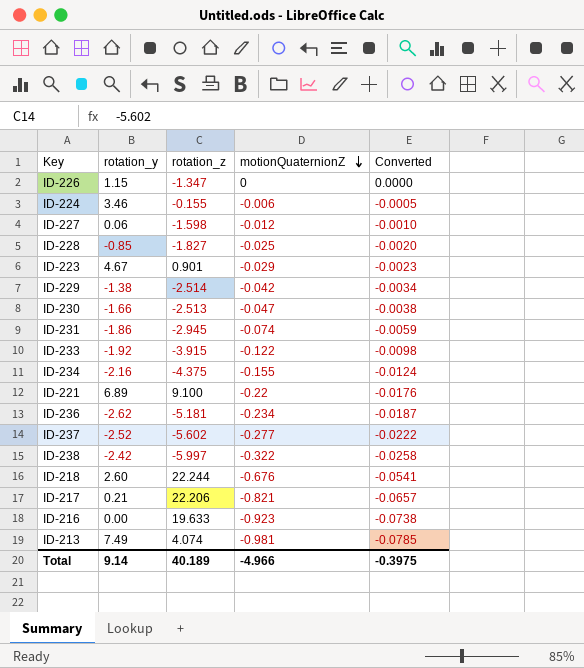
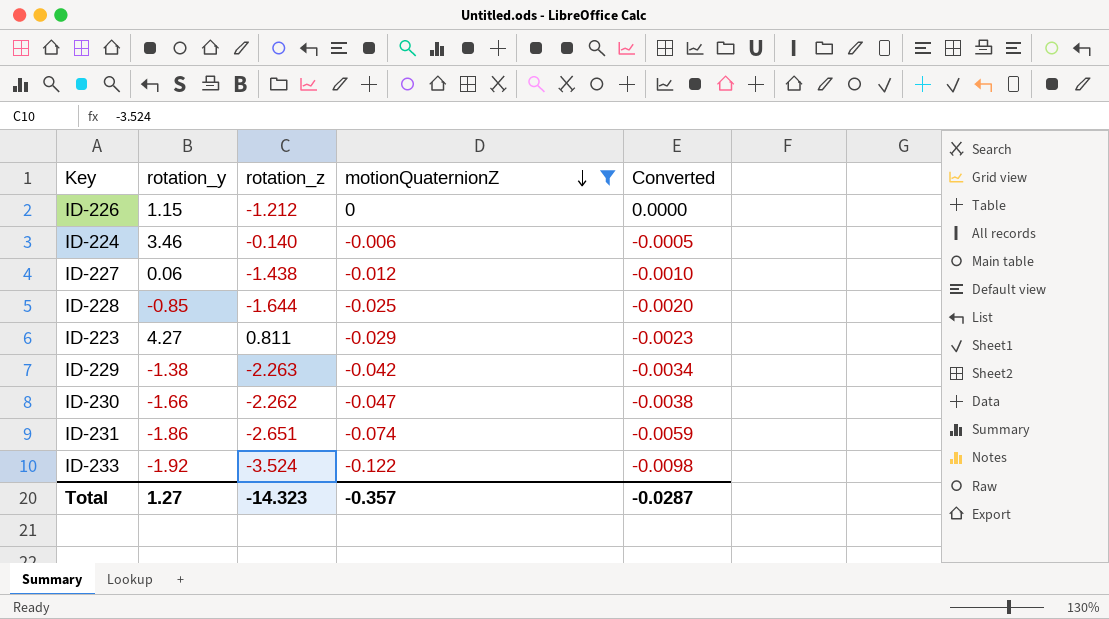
filter: none -> motionQuaternionZ >= -0.122
ID-226 | rotation_z: -1.347 -> -1.212
ID-224 | rotation_z: -0.155 -> -0.140
ID-227 | rotation_z: -1.598 -> -1.438
ID-228 | rotation_z: -1.827 -> -1.644
ID-223 | rotation_y: 4.67 -> 4.27
ID-223 | rotation_z: 0.901 -> 0.811
ID-229 | rotation_z: -2.514 -> -2.263
ID-230 | rotation_z: -2.513 -> -2.262
ID-231 | rotation_z: -2.945 -> -2.651
ID-233 | rotation_z: -3.915 -> -3.524
Total | rotation_y: 9.14 -> 1.27
Total | rotation_z: 40.189 -> -14.323
Total | motionQuaternionZ: -4.966 -> -0.357
Total | Converted: -0.3975 -> -0.0287

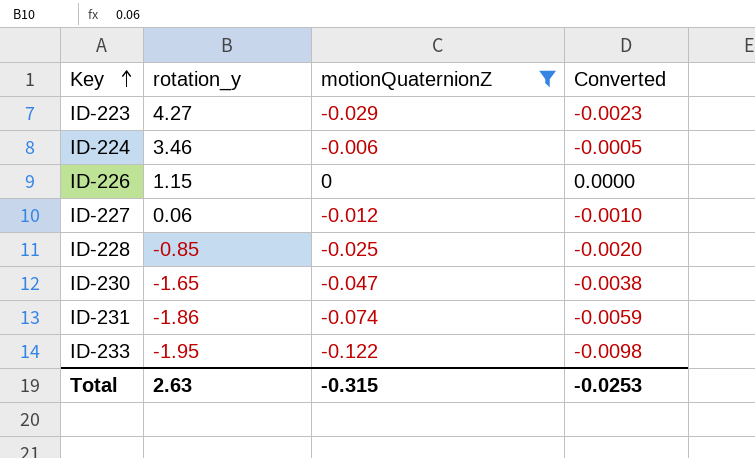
row order: motionQuaternionZ descending -> Key ascending
column rotation_z | position: 3 -> none
row ID-229: -1.38 | -2.263 | -0.042 | -0.0034 -> none
ID-230 | rotation_y: -1.66 -> -1.65
ID-233 | rotation_y: -1.92 -> -1.95
Total | rotation_y: 1.27 -> 2.63
Total | motionQuaternionZ: -0.357 -> -0.315
Total | Converted: -0.0287 -> -0.0253

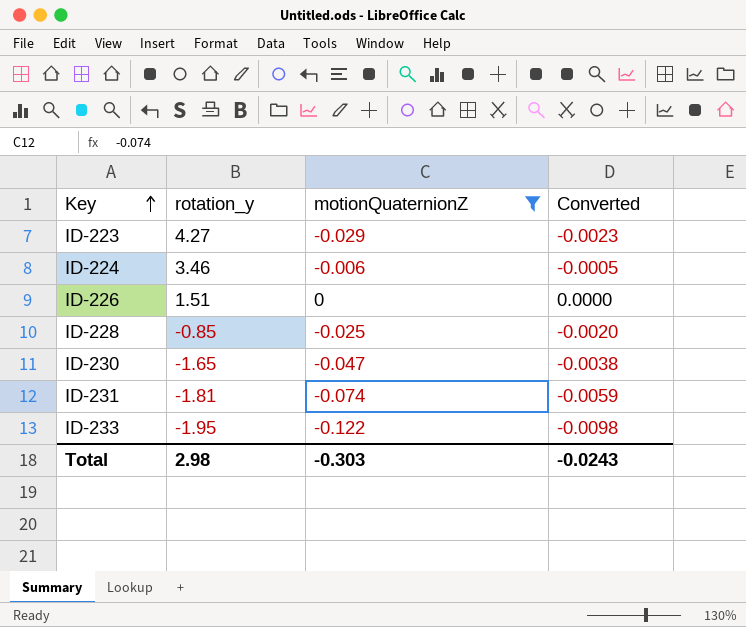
row ID-227: 0.06 | -0.012 | -0.0010 -> none
ID-226 | rotation_y: 1.15 -> 1.51
ID-231 | rotation_y: -1.86 -> -1.81
Total | rotation_y: 2.63 -> 2.98
Total | motionQuaternionZ: -0.315 -> -0.303
Total | Converted: -0.0253 -> -0.0243

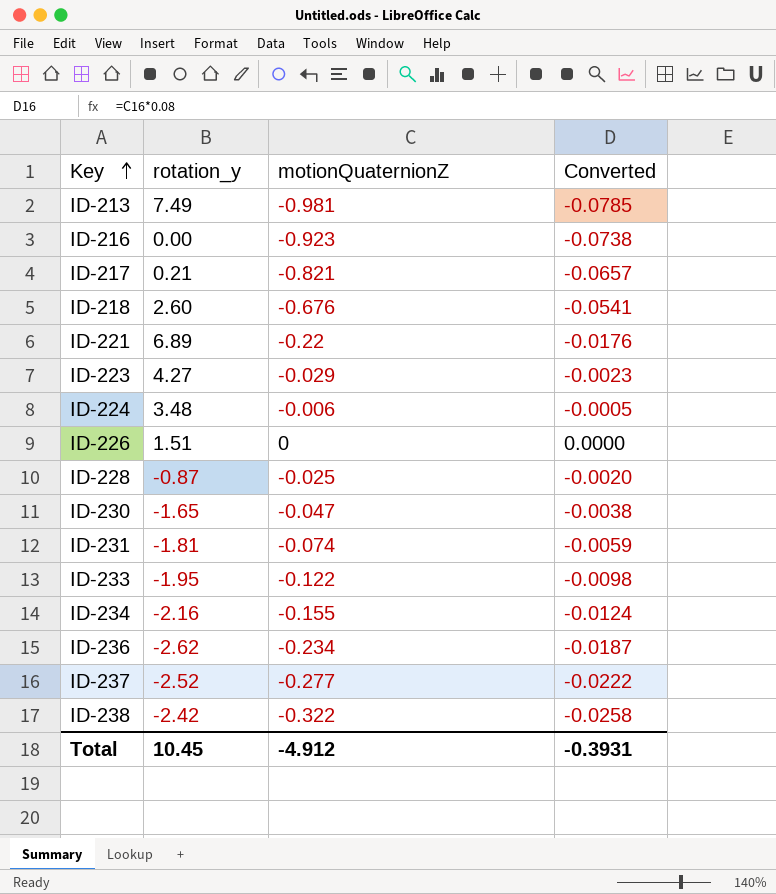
filter: motionQuaternionZ >= -0.122 -> none
ID-224 | rotation_y: 3.46 -> 3.48
ID-228 | rotation_y: -0.85 -> -0.87
Total | rotation_y: 2.98 -> 10.45
Total | motionQuaternionZ: -0.303 -> -4.912
Total | Converted: -0.0243 -> -0.3931

